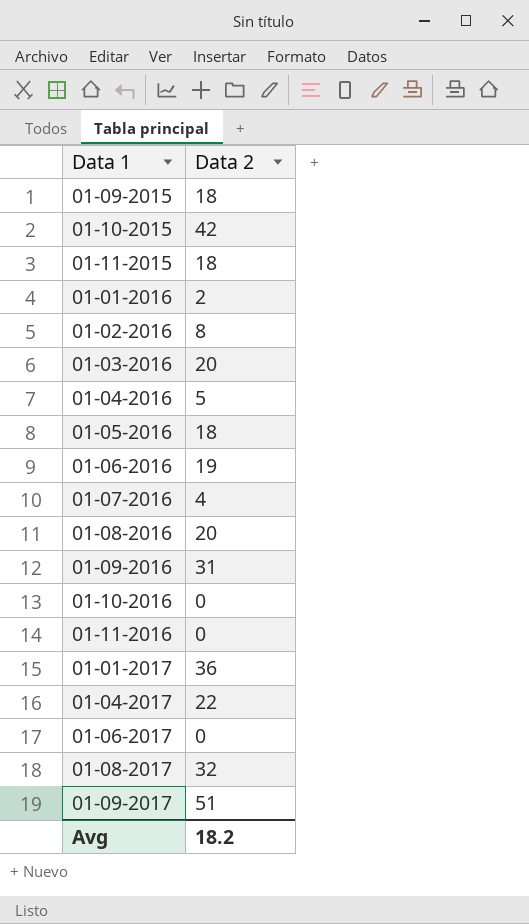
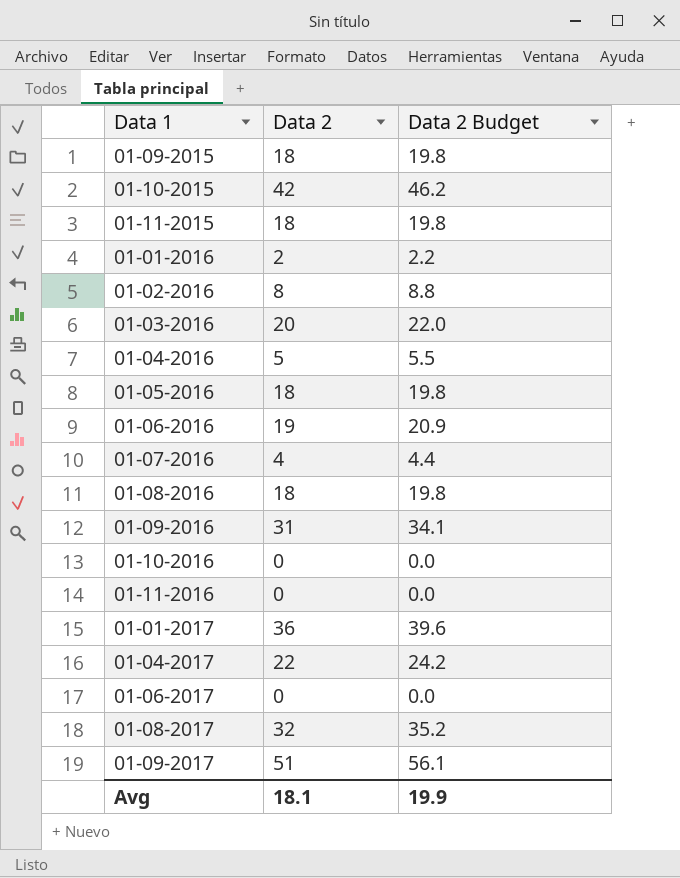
column Data 2 Budget | formula: none -> [Data 2] * 1.1
01-08-2016 | Data 2: 20 -> 18
Avg | Data 2: 18.2 -> 18.1

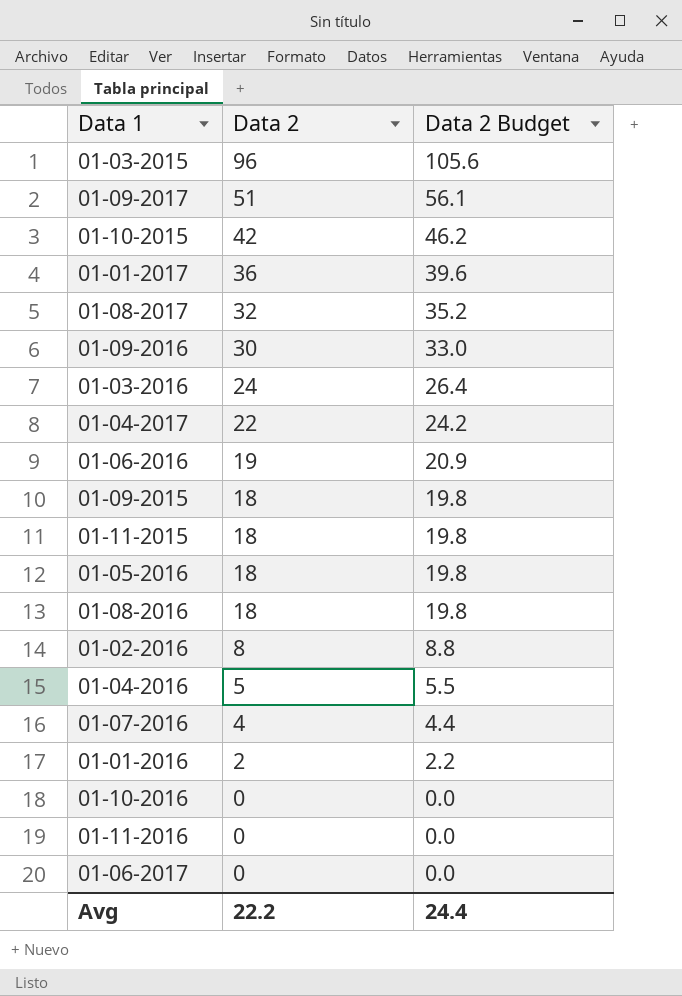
row order: none -> Data 2 descending
row 01-03-2015: none -> 96 | 105.6
01-09-2016 | Data 2: 31 -> 30
01-09-2016 | Data 2 Budget: 34.1 -> 33.0
01-03-2016 | Data 2: 20 -> 24
01-03-2016 | Data 2 Budget: 22.0 -> 26.4
Avg | Data 2: 18.1 -> 22.2
Avg | Data 2 Budget: 19.9 -> 24.4

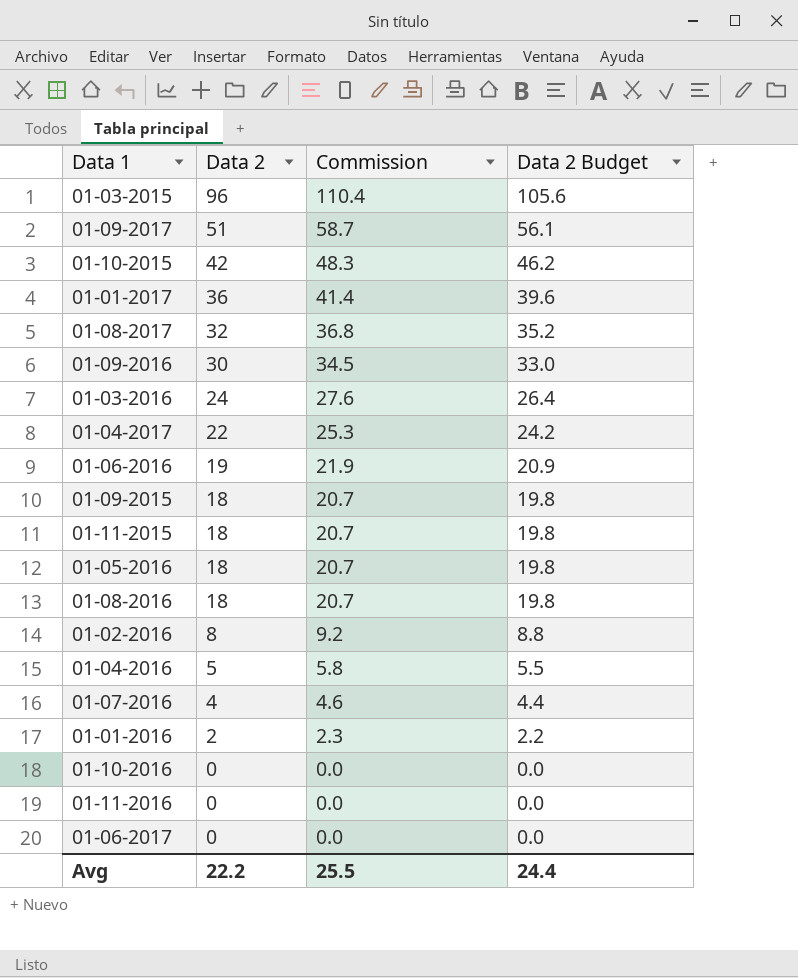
column Commission | formula: none -> [Data 2] * 1.15

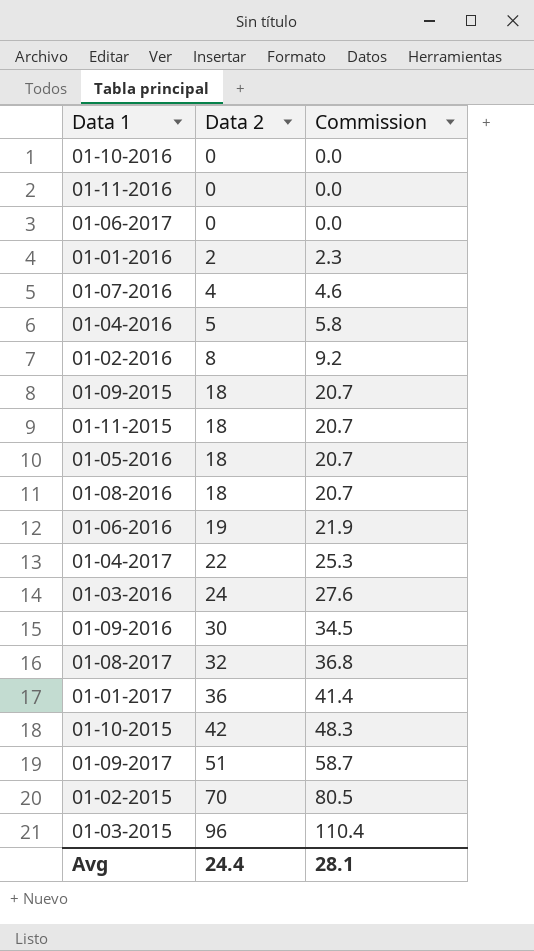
row order: Data 2 descending -> Data 2 ascending
column Data 2 Budget | formula: [Data 2] * 1.1 -> none
row 01-02-2015: none -> 70 | 80.5
Avg | Data 2: 22.2 -> 24.4
Avg | Commission: 25.5 -> 28.1

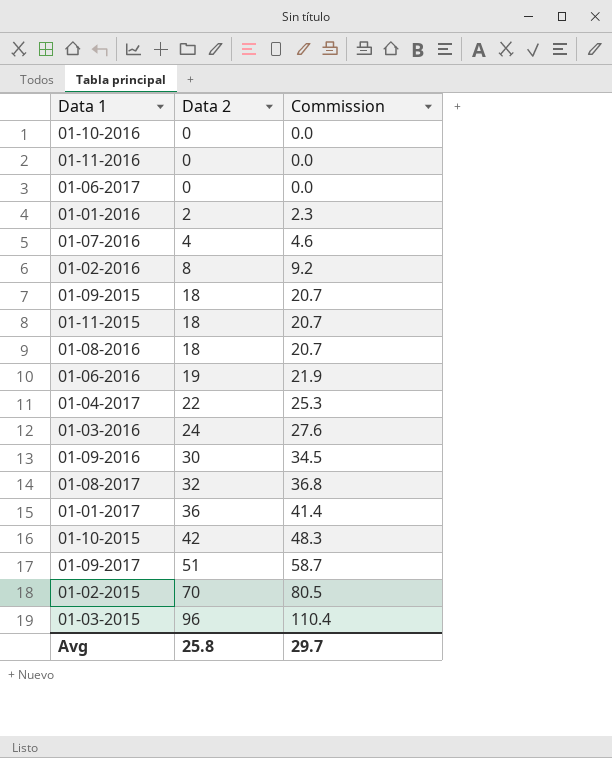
row 01-04-2016: 5 | 5.8 -> none
row 01-05-2016: 18 | 20.7 -> none
Avg | Data 2: 24.4 -> 25.8
Avg | Commission: 28.1 -> 29.7

